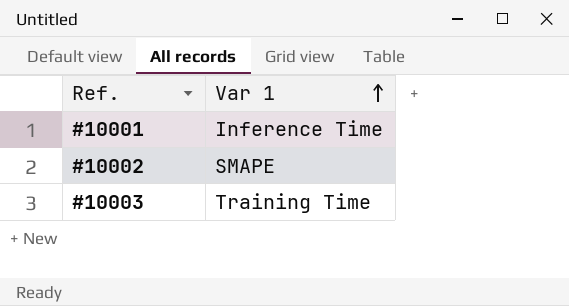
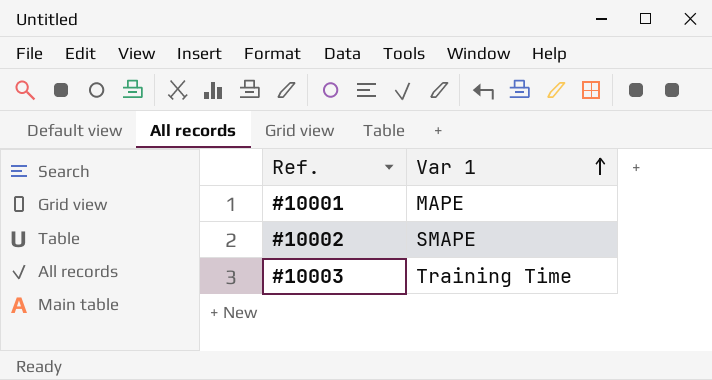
#10001 | Var 1: Inference Time -> MAPE

